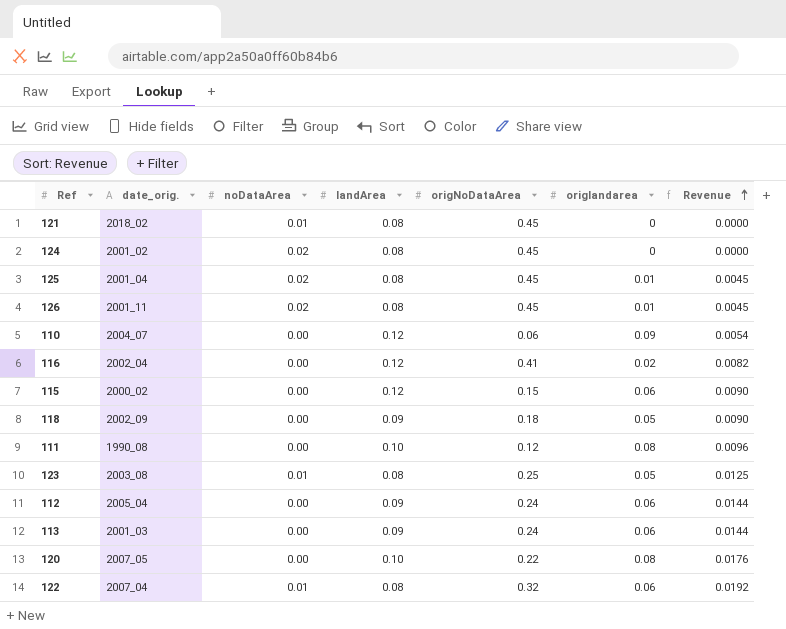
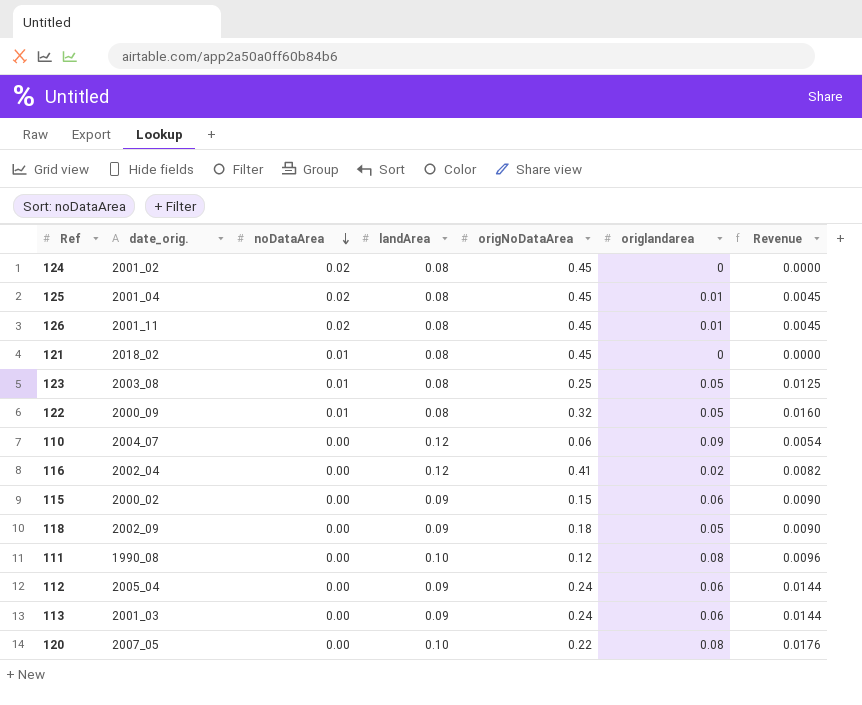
row order: Revenue ascending -> noDataArea descending
122 | date_orig.: 2007_04 -> 2000_09
122 | origlandarea: 0.06 -> 0.05
122 | Revenue: 0.0192 -> 0.0160
115 | landArea: 0.12 -> 0.09

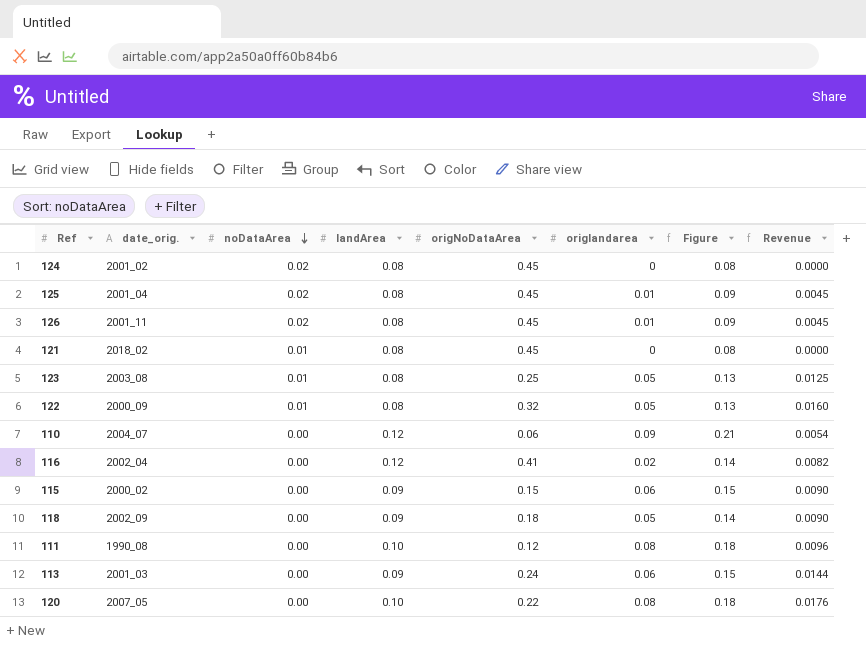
column Figure | formula: none -> [landArea] + [origlandarea]
row 112: 2005_04 | 0.00 | 0.09 | 0.24 | 0.06 | 0.0144 -> none

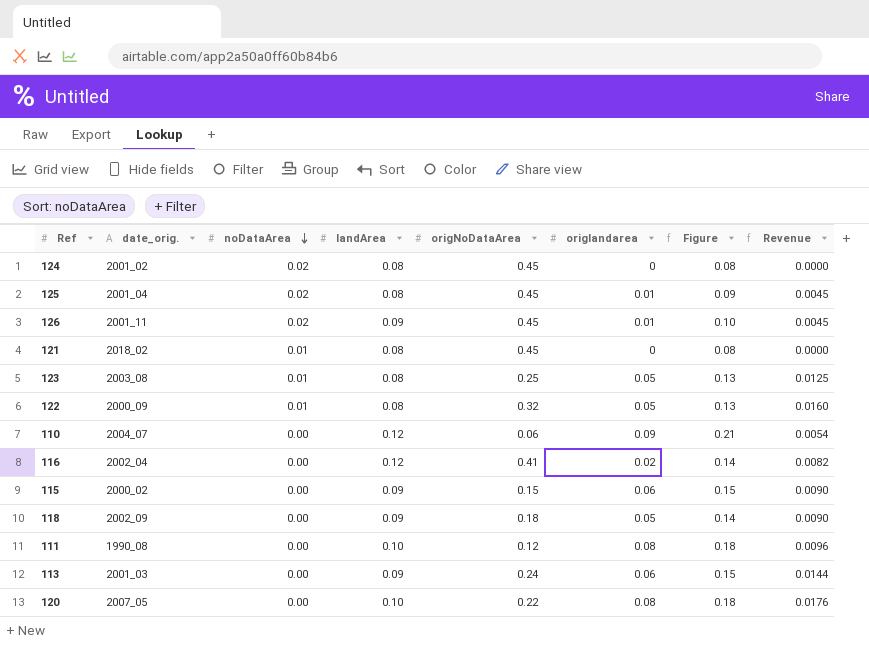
126 | landArea: 0.08 -> 0.09
126 | Figure: 0.09 -> 0.10

